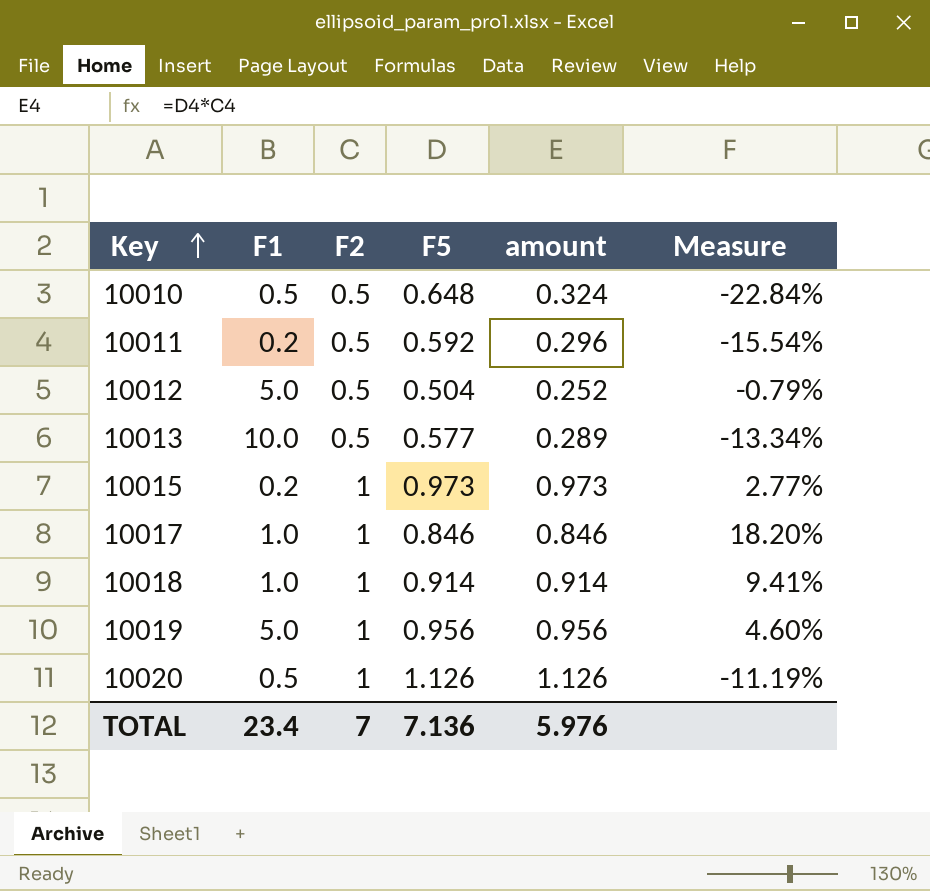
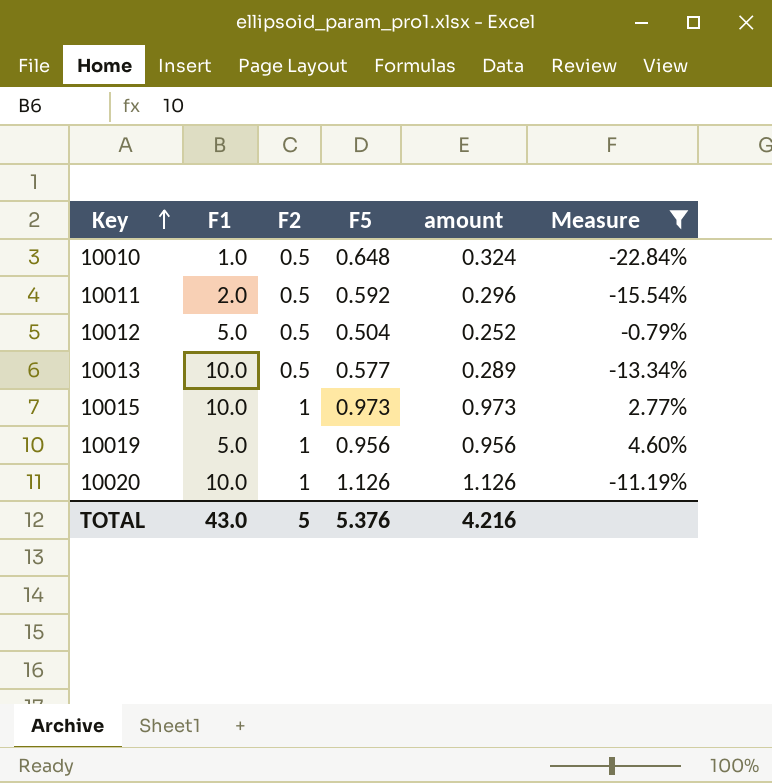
filter: none -> Measure <= 4.60%
10010 | F1: 0.5 -> 1.0
10011 | F1: 0.2 -> 2.0
10015 | F1: 0.2 -> 10.0
10020 | F1: 0.5 -> 10.0
TOTAL | F1: 23.4 -> 43.0
TOTAL | F2: 7 -> 5
TOTAL | F5: 7.136 -> 5.376
TOTAL | amount: 5.976 -> 4.216

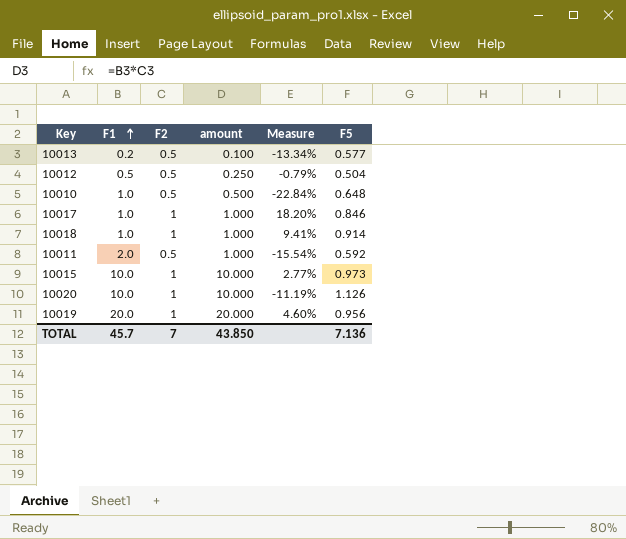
filter: Measure <= 4.60% -> none
row order: Key ascending -> F1 ascending
column amount | formula: [F2] * [F5] -> [F1] * [F2]
column F5 | position: 4 -> 6
10013 | F1: 10.0 -> 0.2
10012 | F1: 5.0 -> 0.5
10019 | F1: 5.0 -> 20.0
TOTAL | F1: 43.0 -> 45.7
TOTAL | F2: 5 -> 7
TOTAL | amount: 4.216 -> 43.850
TOTAL | F5: 5.376 -> 7.136

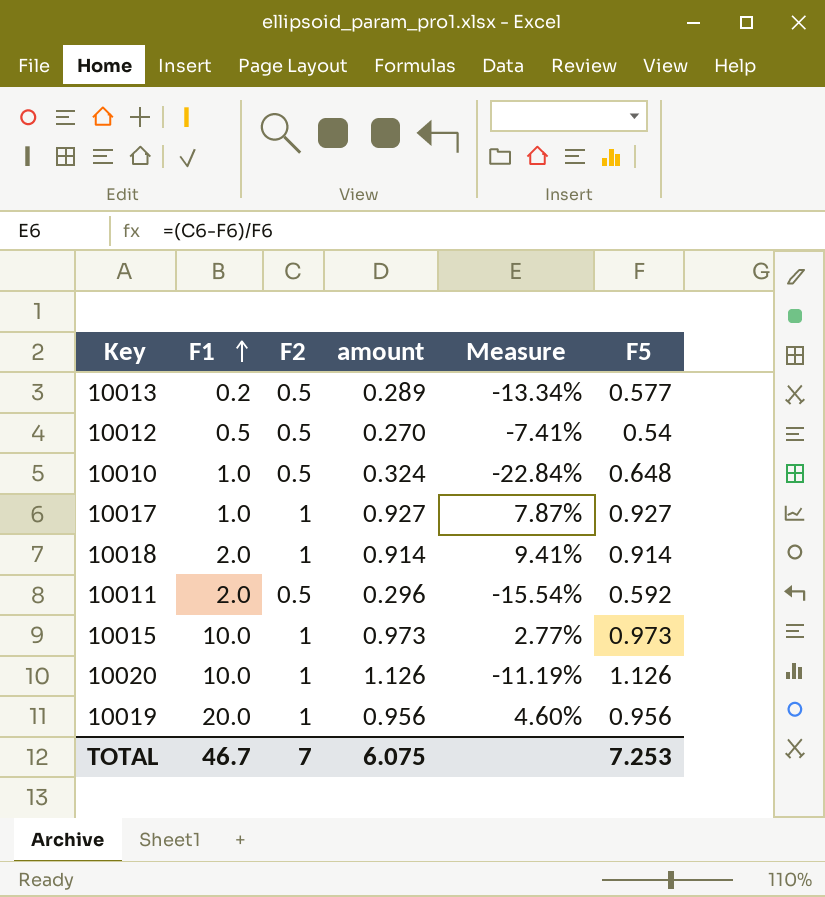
column amount | formula: [F1] * [F2] -> [F2] * [F5]
10012 | Measure: -0.79% -> -7.41%
10012 | F5: 0.504 -> 0.54
10017 | Measure: 18.20% -> 7.87%
10017 | F5: 0.846 -> 0.927
10018 | F1: 1.0 -> 2.0
TOTAL | F1: 45.7 -> 46.7
TOTAL | amount: 43.850 -> 6.075
TOTAL | F5: 7.136 -> 7.253

